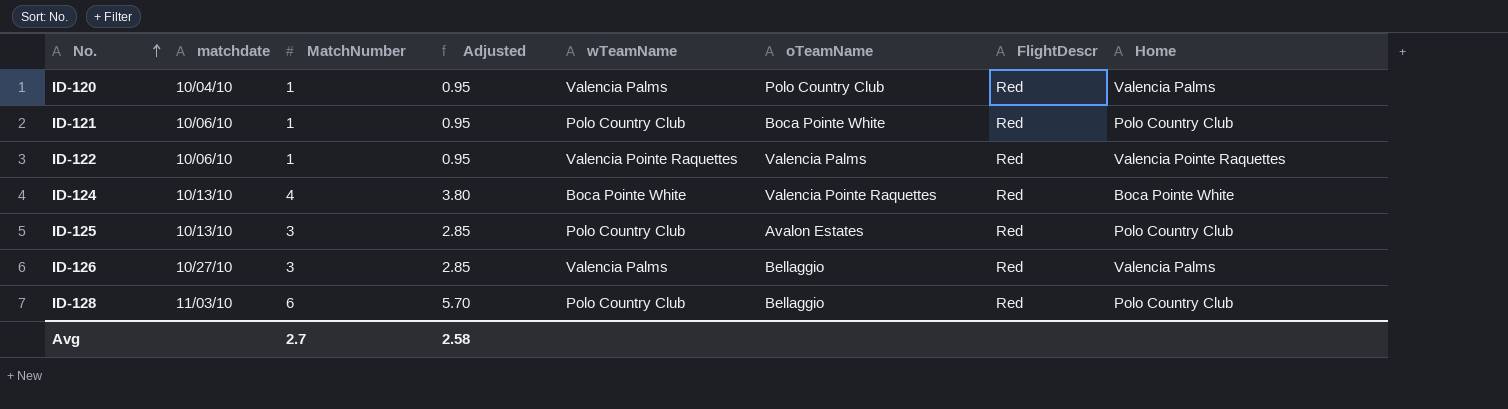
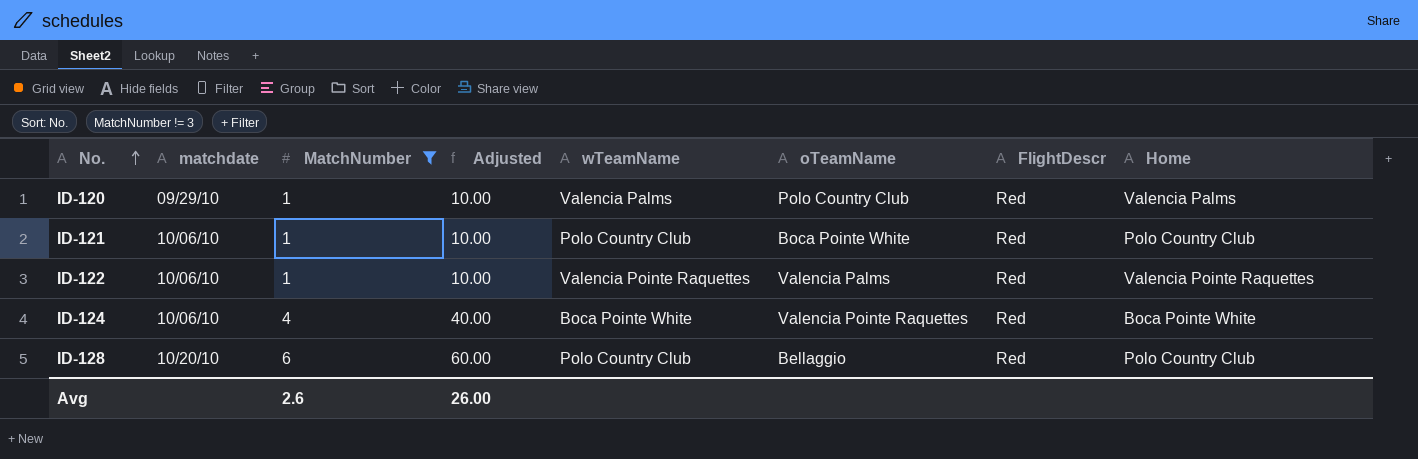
filter: none -> MatchNumber != 3
column Adjusted | formula: [MatchNumber] * 0.95 -> [MatchNumber] * 10
ID-120 | matchdate: 10/04/10 -> 09/29/10
ID-124 | matchdate: 10/13/10 -> 10/06/10
ID-128 | matchdate: 11/03/10 -> 10/20/10
Avg | MatchNumber: 2.7 -> 2.6
Avg | Adjusted: 2.58 -> 26.00

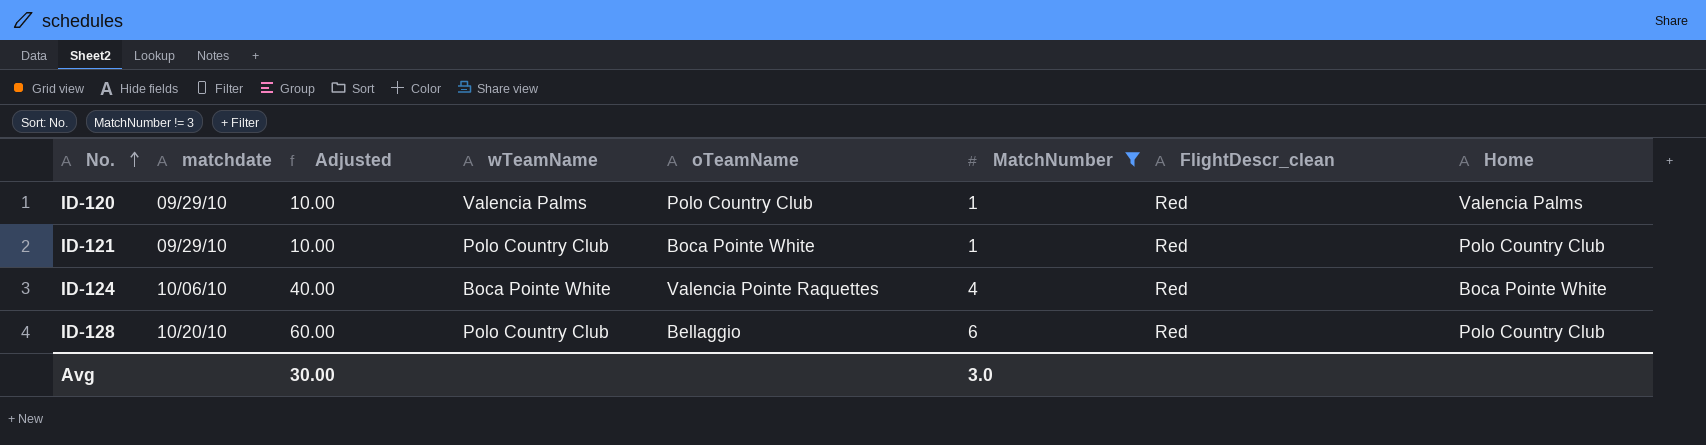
column MatchNumber | position: 3 -> 6
column name: FlightDescr -> FlightDescr_clean
row ID-122: 10/06/10 | 1 | 10.00 | Valencia Pointe Raquettes | Valencia Palms | Red | Valencia Pointe Raquettes -> none
ID-121 | matchdate: 10/06/10 -> 09/29/10
Avg | Adjusted: 26.00 -> 30.00
Avg | MatchNumber: 2.6 -> 3.0

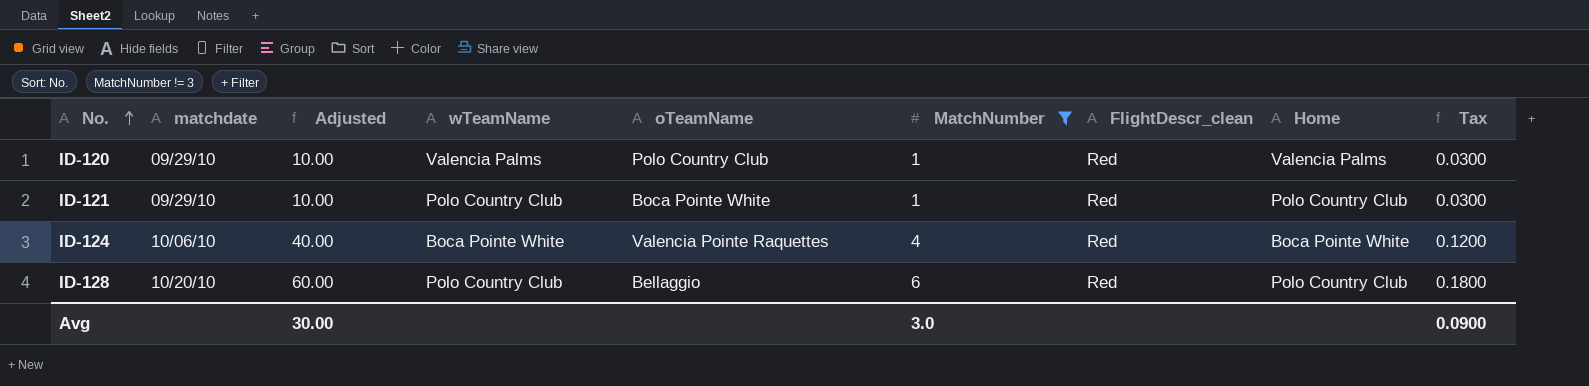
column Tax | formula: none -> [MatchNumber] * 0.03

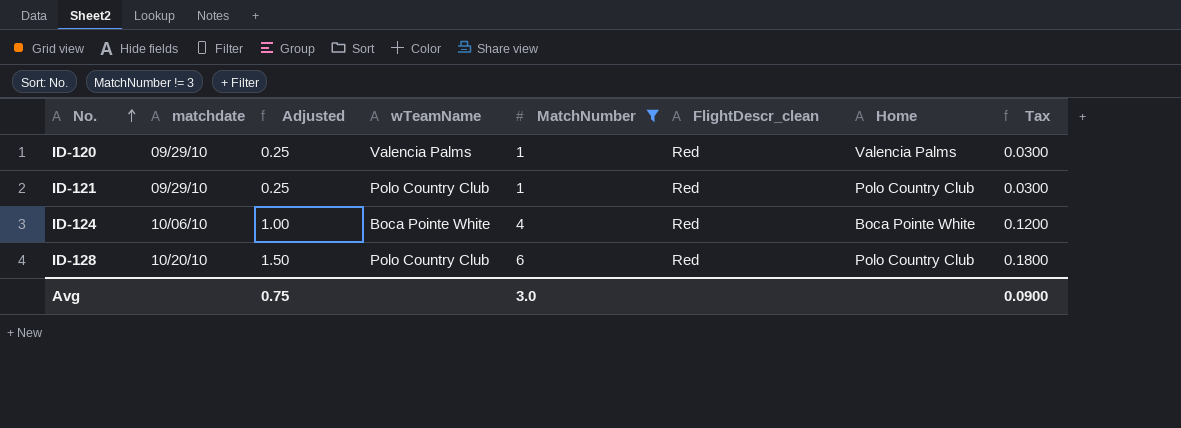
column oTeamName | position: 5 -> none
column Adjusted | formula: [MatchNumber] * 10 -> [MatchNumber] * 0.25
Avg | Adjusted: 30.00 -> 0.75

